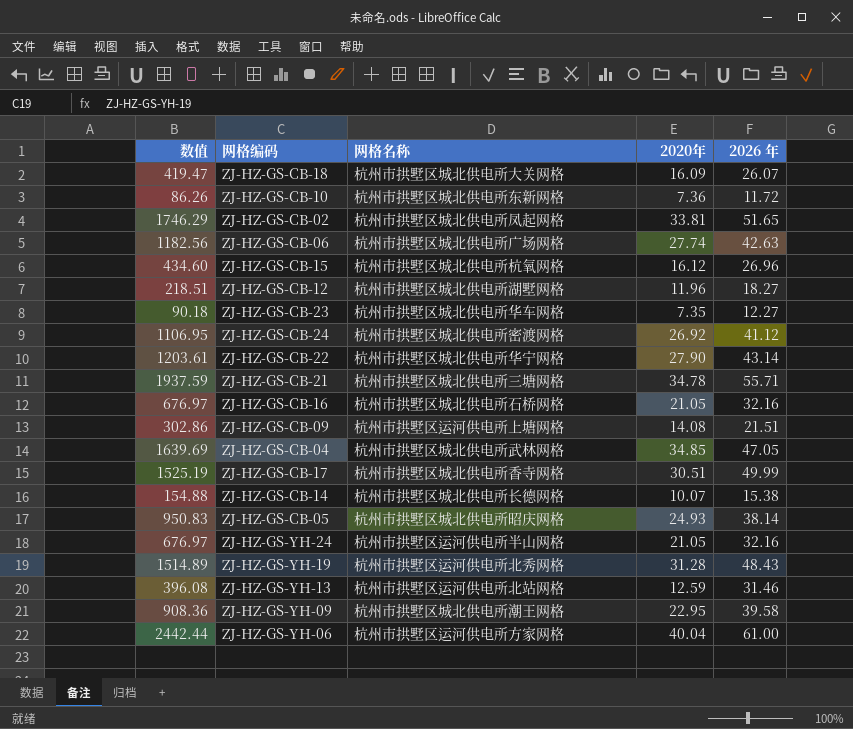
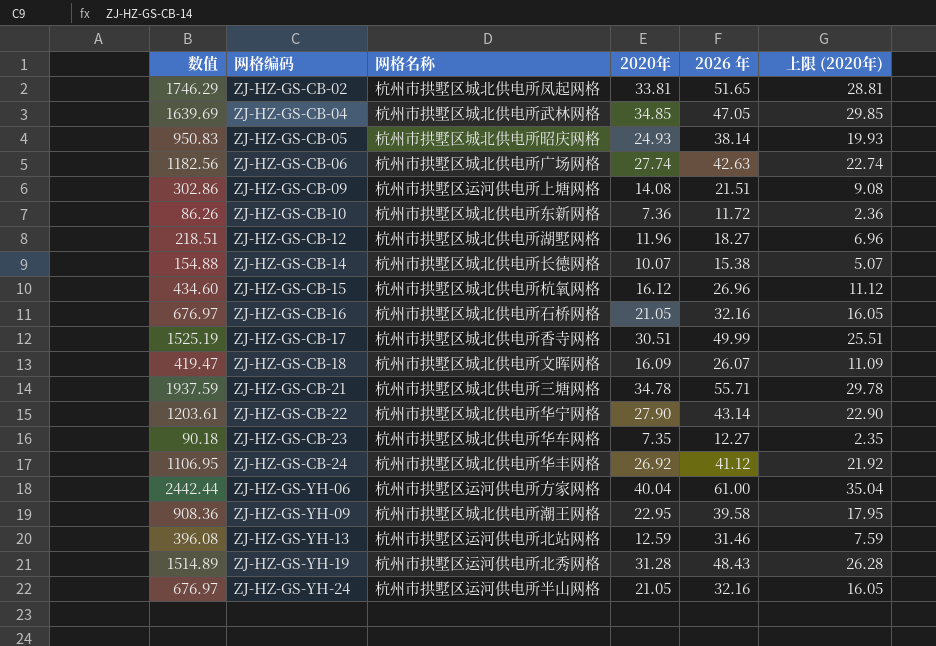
row order: none -> 网格编码 ascending
column 上限 (2020年) | formula: none -> [2020年] - 5
ZJ-HZ-GS-CB-18 | 网格名称: 杭州市拱墅区城北供电所大关网格 -> 杭州市拱墅区城北供电所文晖网格
ZJ-HZ-GS-CB-24 | 网格名称: 杭州市拱墅区城北供电所密渡网格 -> 杭州市拱墅区城北供电所华丰网格

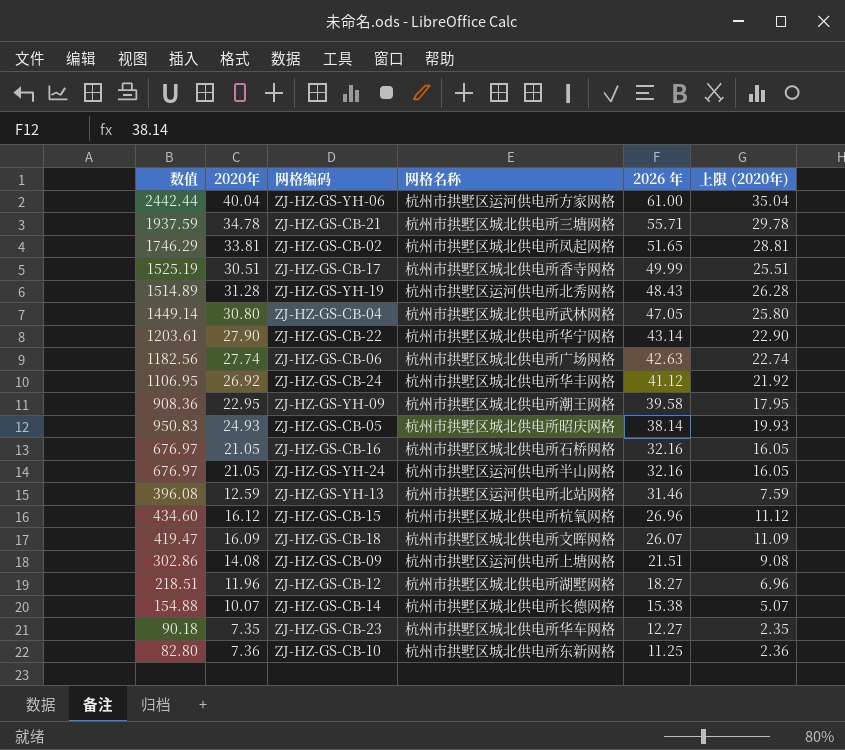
row order: 网格编码 ascending -> 2026 年 descending
column 2020年 | position: 4 -> 2
ZJ-HZ-GS-CB-04 | 数值: 1639.69 -> 1449.14
ZJ-HZ-GS-CB-04 | 2020年: 34.85 -> 30.80
ZJ-HZ-GS-CB-04 | 上限 (2020年): 29.85 -> 25.80
ZJ-HZ-GS-CB-10 | 数值: 86.26 -> 82.80
ZJ-HZ-GS-CB-10 | 2026 年: 11.72 -> 11.25

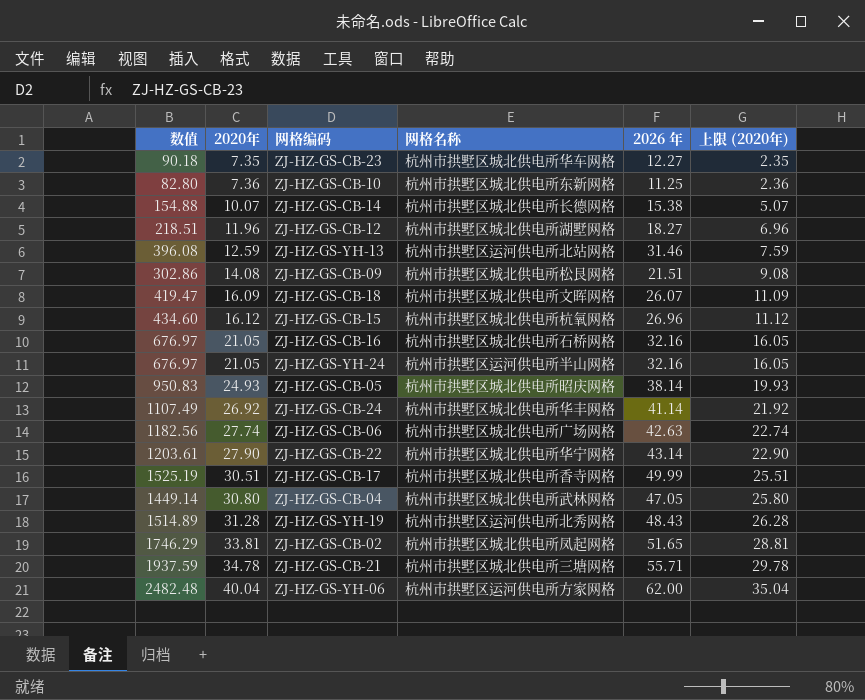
row order: 2026 年 descending -> 2020年 ascending
row ZJ-HZ-GS-YH-09: 908.36 | 22.95 | 杭州市拱墅区城北供电所潮王网格 | 39.58 | 17.95 -> none
ZJ-HZ-GS-CB-09 | 网格名称: 杭州市拱墅区运河供电所上塘网格 -> 杭州市拱墅区城北供电所松艮网格
ZJ-HZ-GS-CB-24 | 数值: 1106.95 -> 1107.49
ZJ-HZ-GS-CB-24 | 2026 年: 41.12 -> 41.14
ZJ-HZ-GS-YH-06 | 数值: 2442.44 -> 2482.48
ZJ-HZ-GS-YH-06 | 2026 年: 61.00 -> 62.00

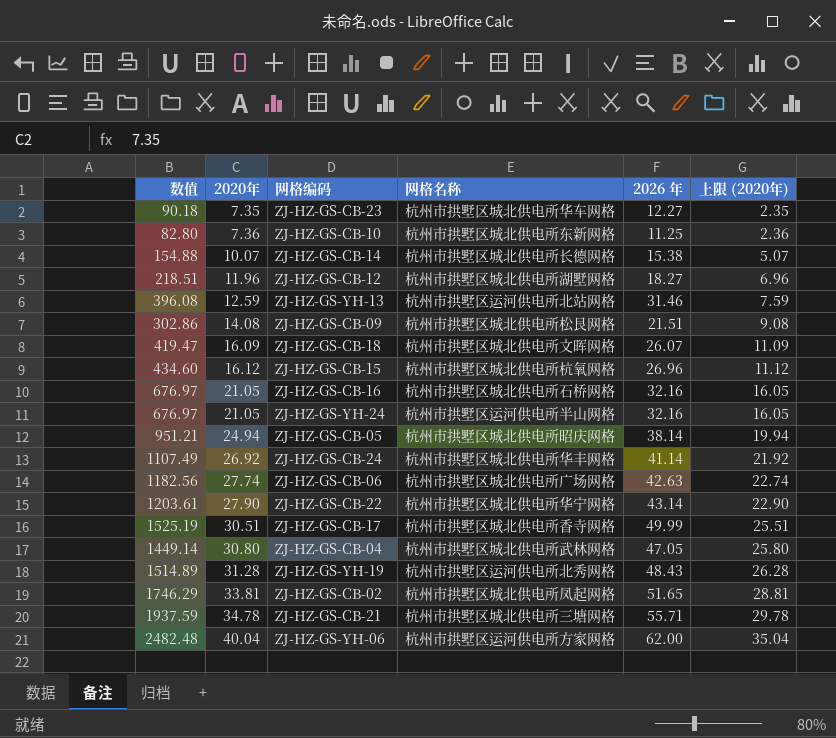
ZJ-HZ-GS-CB-05 | 数值: 950.83 -> 951.21
ZJ-HZ-GS-CB-05 | 2020年: 24.93 -> 24.94
ZJ-HZ-GS-CB-05 | 上限 (2020年): 19.93 -> 19.94

